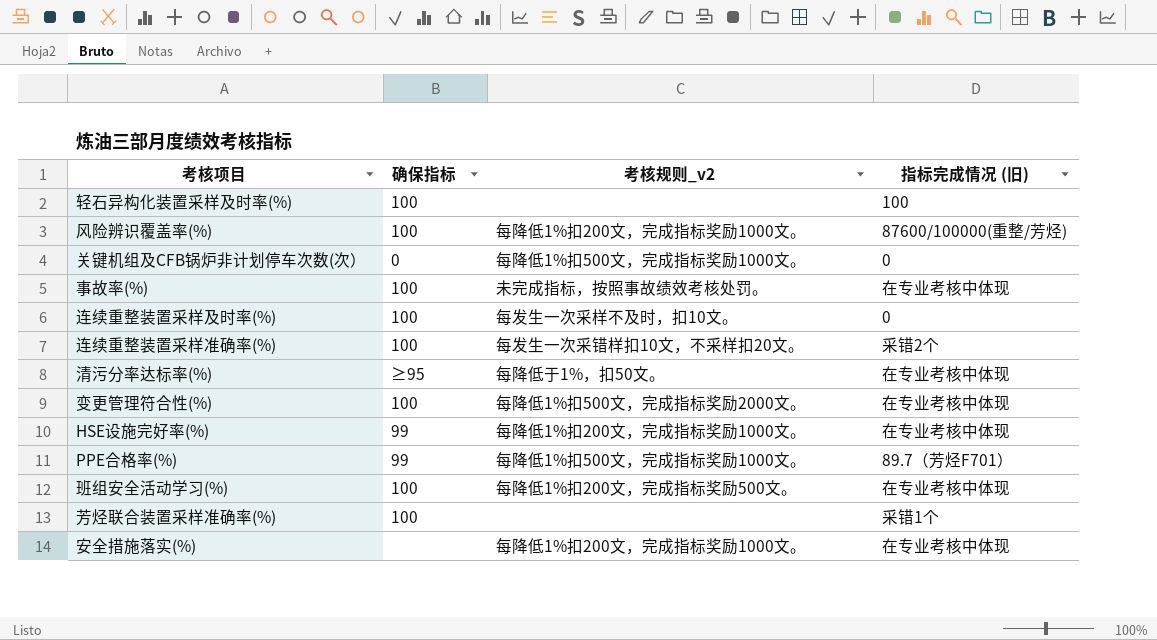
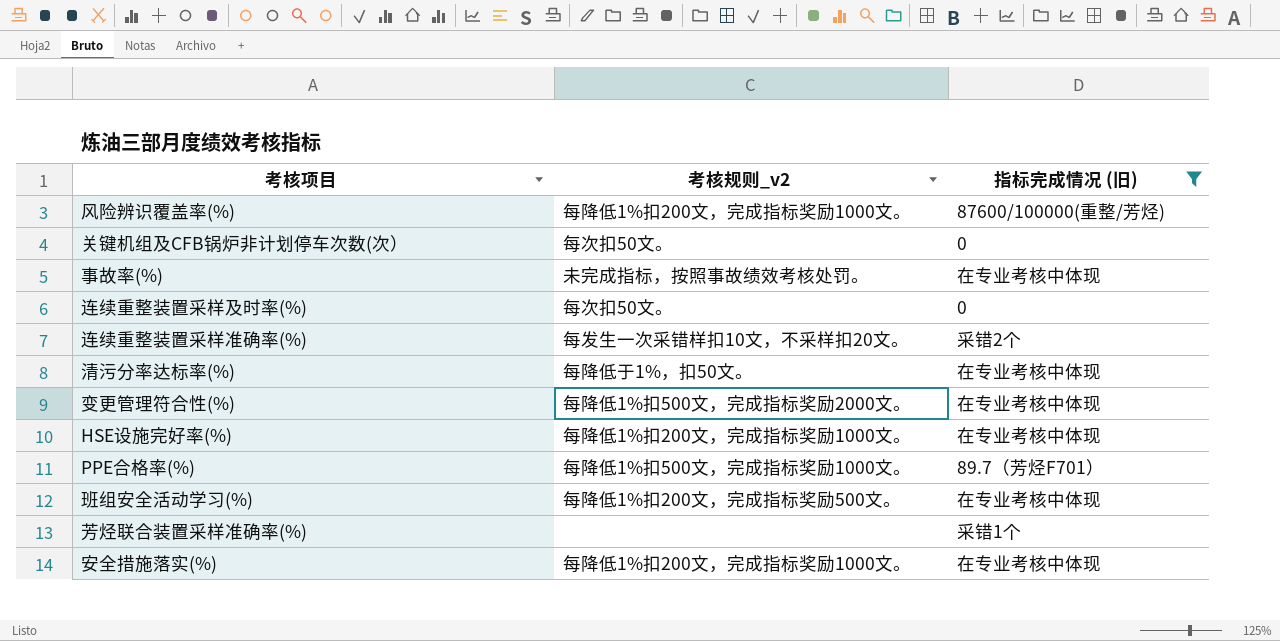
filter: none -> 指标完成情况 (旧) != 100
column 确保指标 | position: 2 -> none
关键机组及CFB锅炉非计划停车次数(次） | 考核规则_v2: 每降低1%扣500文，完成指标奖励1000文。 -> 每次扣50文。
连续重整装置采样及时率(%) | 考核规则_v2: 每发生一次采样不及时，扣10文。 -> 每次扣50文。

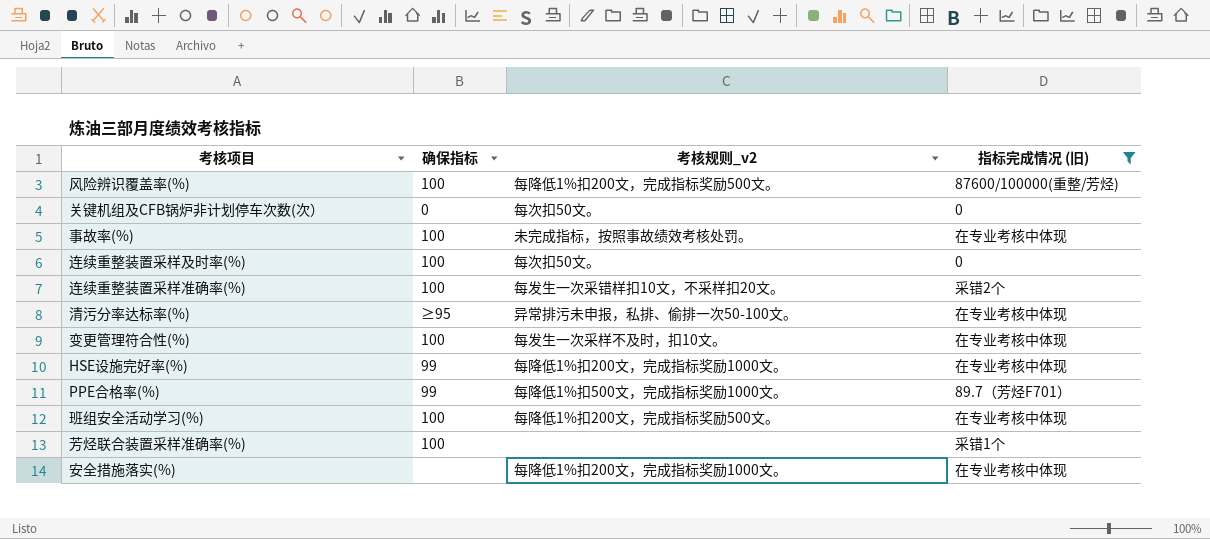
column 确保指标 | position: none -> 2
风险辨识覆盖率(%) | 考核规则_v2: 每降低1%扣200文，完成指标奖励1000文。 -> 每降低1%扣200文，完成指标奖励500文。
清污分率达标率(%) | 考核规则_v2: 每降低于1%，扣50文。 -> 异常排污未申报，私排、偷排一次50-100文。
变更管理符合性(%) | 考核规则_v2: 每降低1%扣500文，完成指标奖励2000文。 -> 每发生一次采样不及时，扣10文。

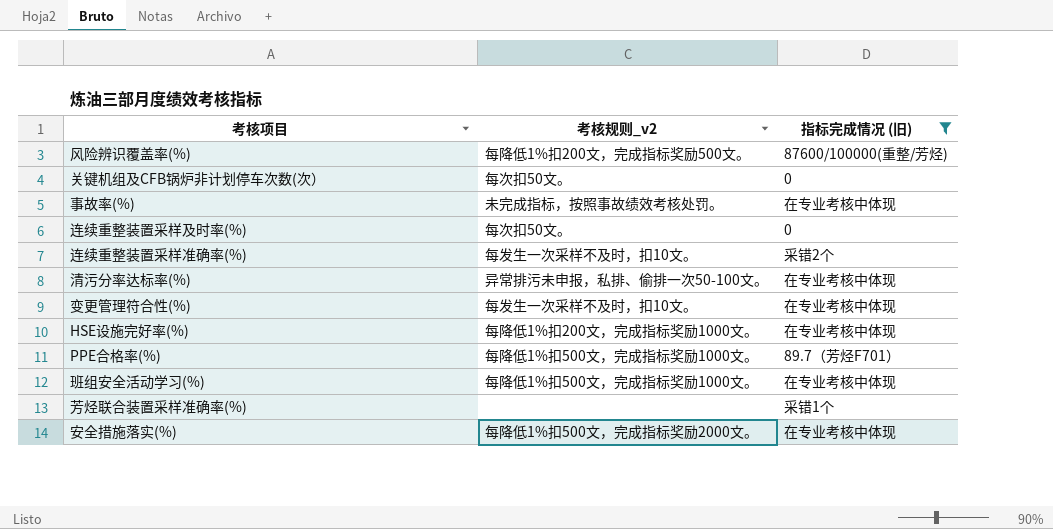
column 确保指标 | position: 2 -> none
连续重整装置采样准确率(%) | 考核规则_v2: 每发生一次采错样扣10文，不采样扣20文。 -> 每发生一次采样不及时，扣10文。
班组安全活动学习(%) | 考核规则_v2: 每降低1%扣200文，完成指标奖励500文。 -> 每降低1%扣500文，完成指标奖励1000文。
安全措施落实(%) | 考核规则_v2: 每降低1%扣200文，完成指标奖励1000文。 -> 每降低1%扣500文，完成指标奖励2000文。

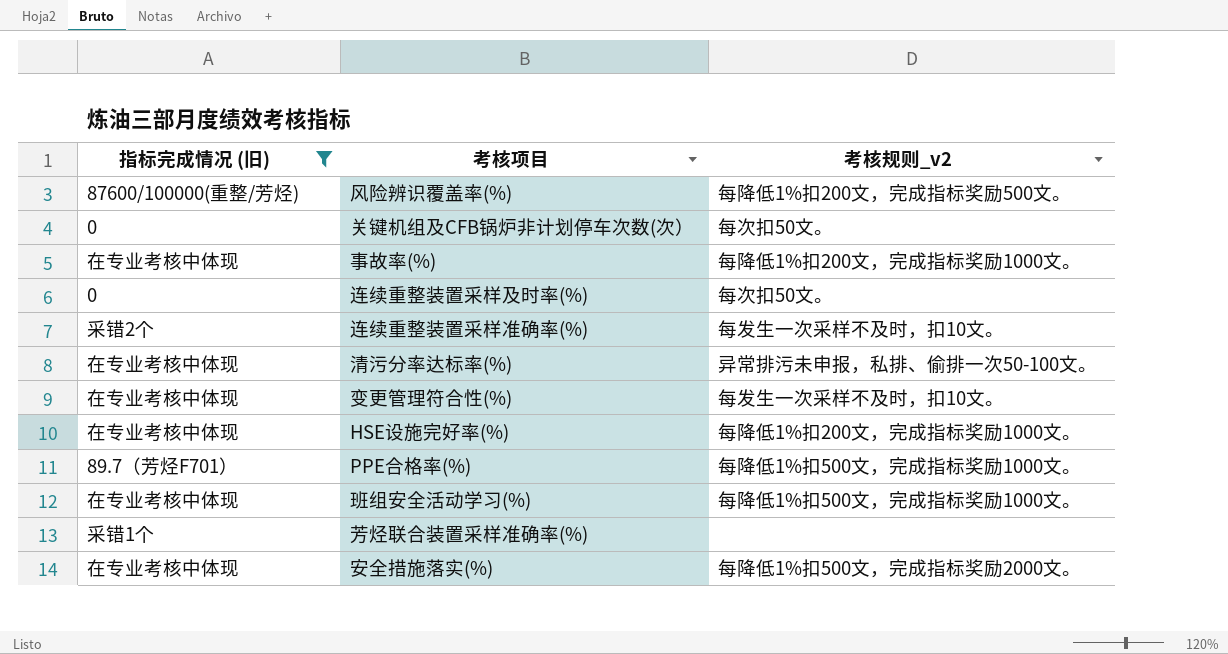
column 指标完成情况 (旧) | position: 3 -> 1
事故率(%) | 考核规则_v2: 未完成指标，按照事故绩效考核处罚。 -> 每降低1%扣200文，完成指标奖励1000文。

